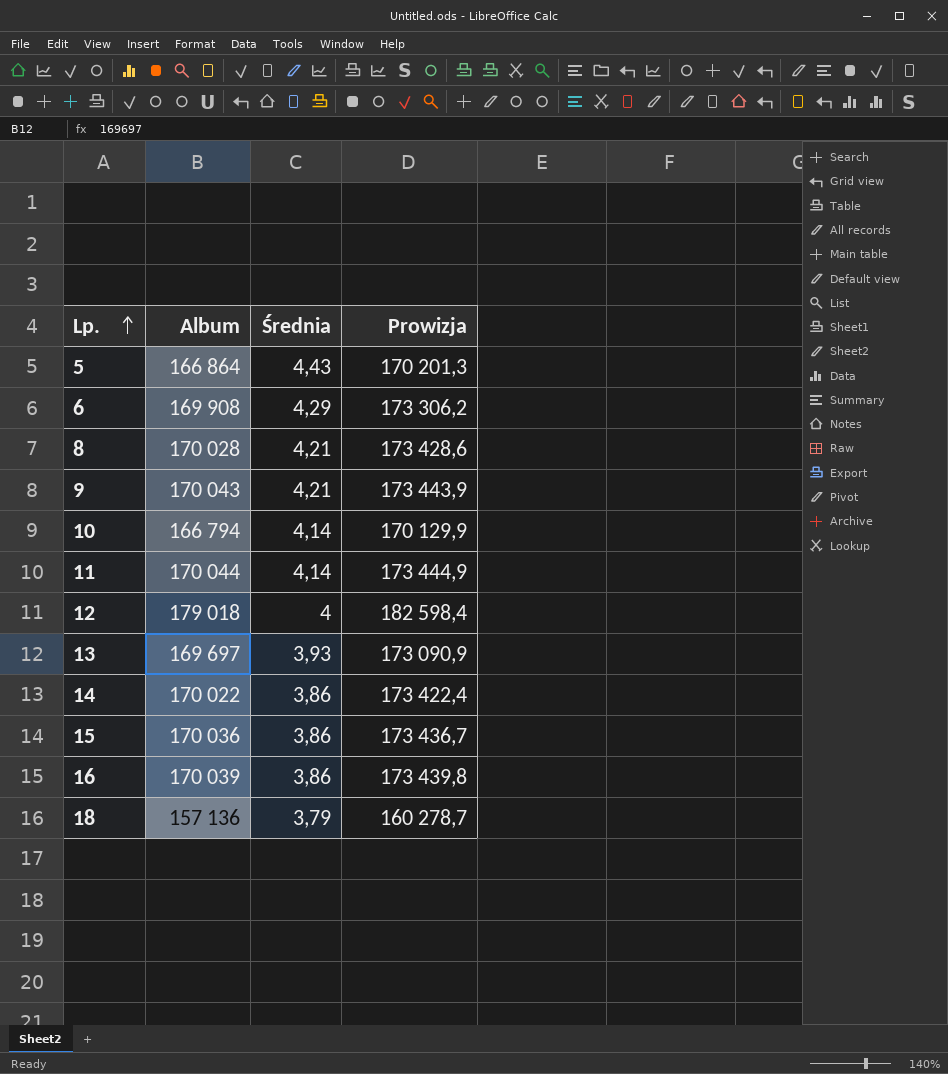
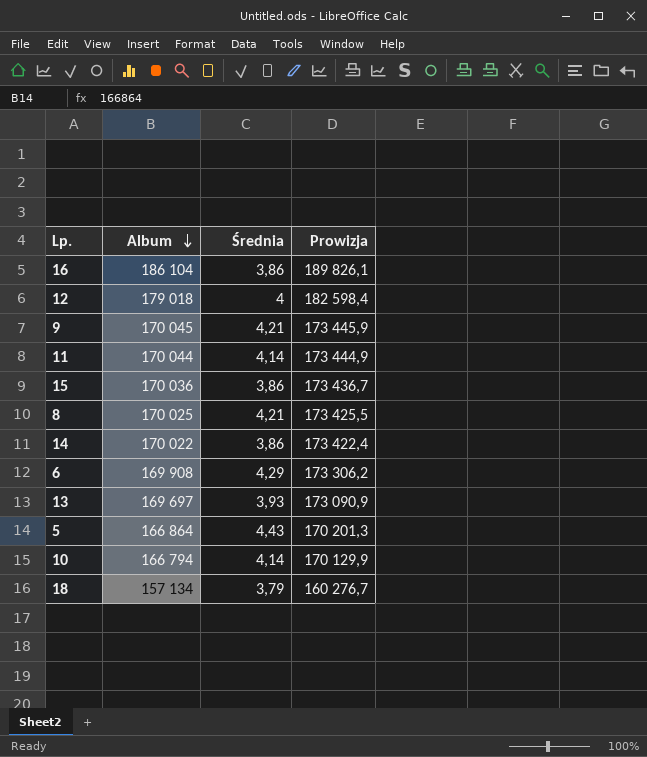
row order: Lp. ascending -> Album descending
16 | Album: 170 039 -> 186 104
16 | Prowizja: 173 439,8 -> 189 826,1
9 | Album: 170 043 -> 170 045
9 | Prowizja: 173 443,9 -> 173 445,9
8 | Album: 170 028 -> 170 025
8 | Prowizja: 173 428,6 -> 173 425,5
18 | Album: 157 136 -> 157 134
18 | Prowizja: 160 278,7 -> 160 276,7

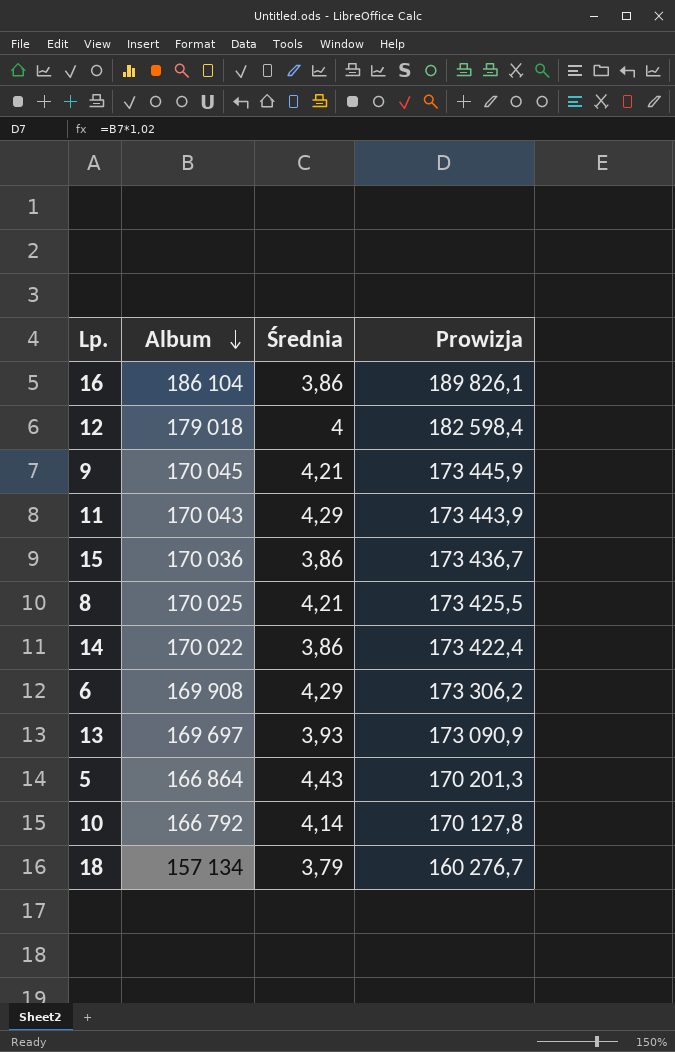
11 | Album: 170 044 -> 170 043
11 | Średnia: 4,14 -> 4,29
11 | Prowizja: 173 444,9 -> 173 443,9
10 | Album: 166 794 -> 166 792
10 | Prowizja: 170 129,9 -> 170 127,8

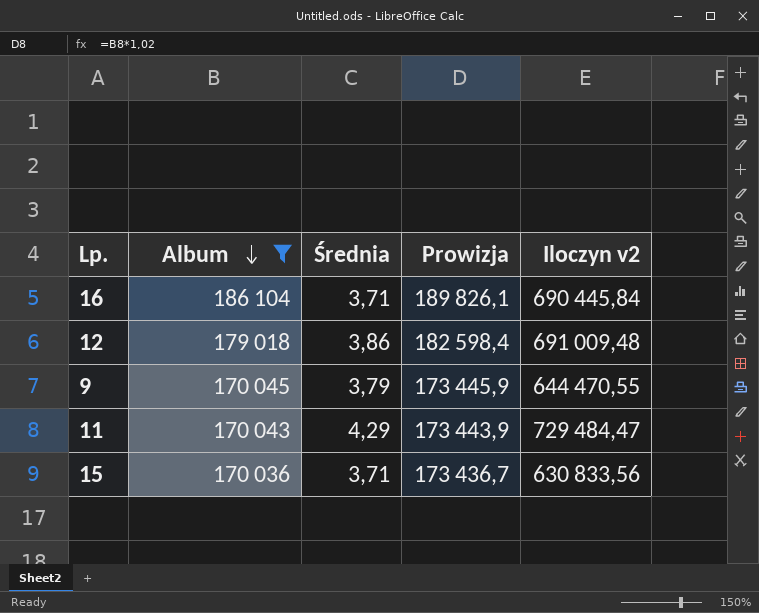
filter: none -> Album >= 170 036
column Iloczyn v2 | formula: none -> [Album] * [Średnia]
16 | Średnia: 3,86 -> 3,71
12 | Średnia: 4 -> 3,86
9 | Średnia: 4,21 -> 3,79
15 | Średnia: 3,86 -> 3,71

